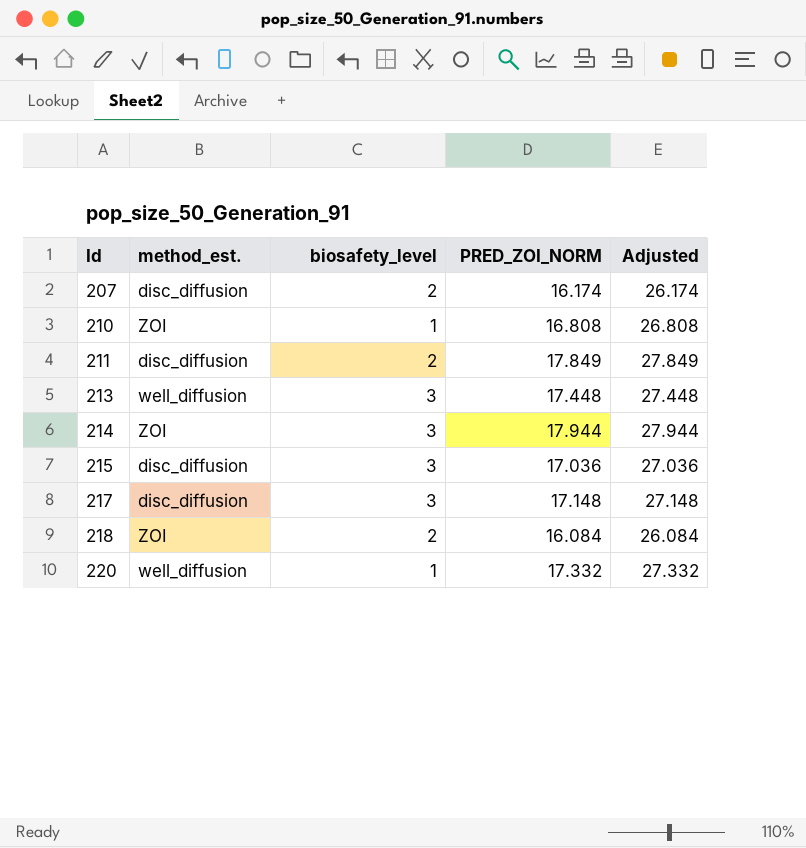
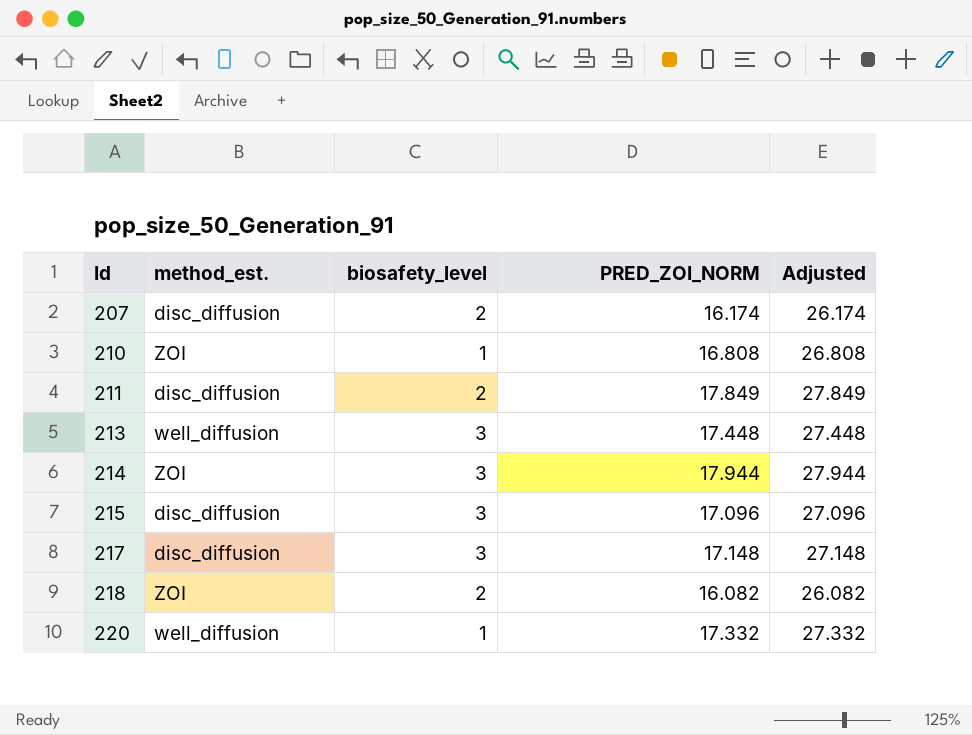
215 | PRED_ZOI_NORM: 17.036 -> 17.096
215 | Adjusted: 27.036 -> 27.096
218 | PRED_ZOI_NORM: 16.084 -> 16.082
218 | Adjusted: 26.084 -> 26.082

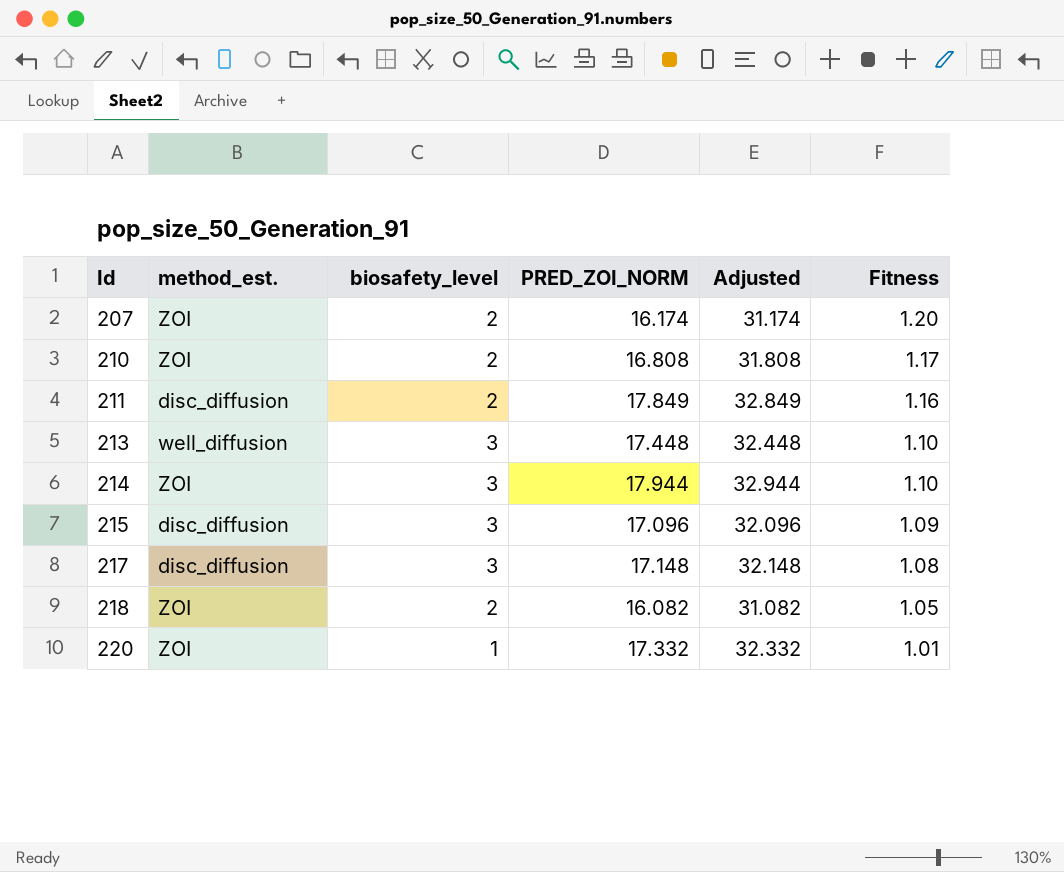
column Adjusted | formula: [PRED_ZOI_NORM] + 10 -> [PRED_ZOI_NORM] + 15
column Fitness | position: none -> 6
207 | method_est.: disc_diffusion -> ZOI
210 | biosafety_level: 1 -> 2
220 | method_est.: well_diffusion -> ZOI

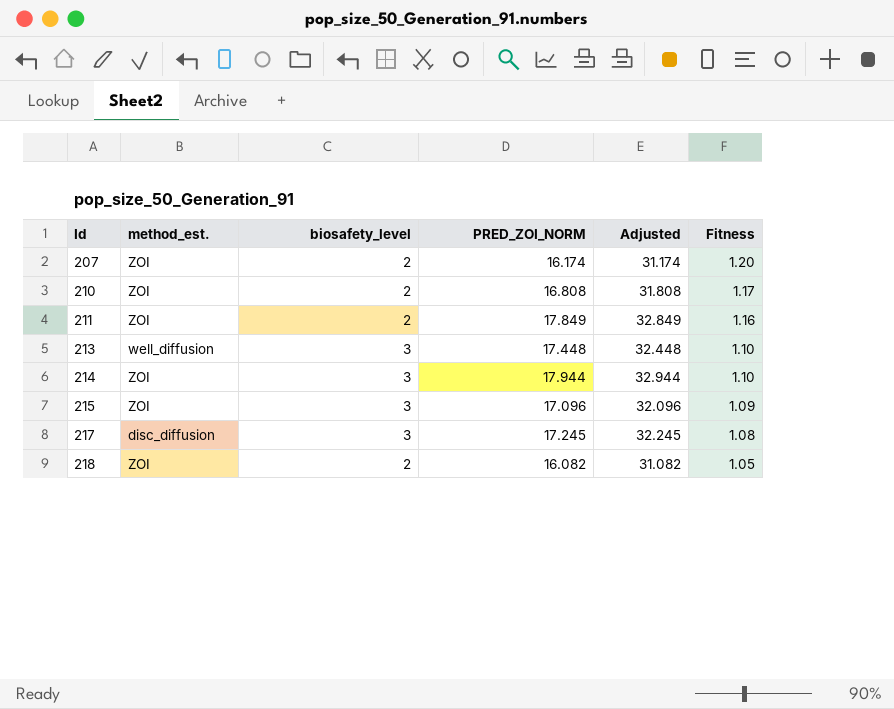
row 220: ZOI | 1 | 17.332 | 32.332 | 1.01 -> none
211 | method_est.: disc_diffusion -> ZOI
215 | method_est.: disc_diffusion -> ZOI
217 | PRED_ZOI_NORM: 17.148 -> 17.245
217 | Adjusted: 32.148 -> 32.245

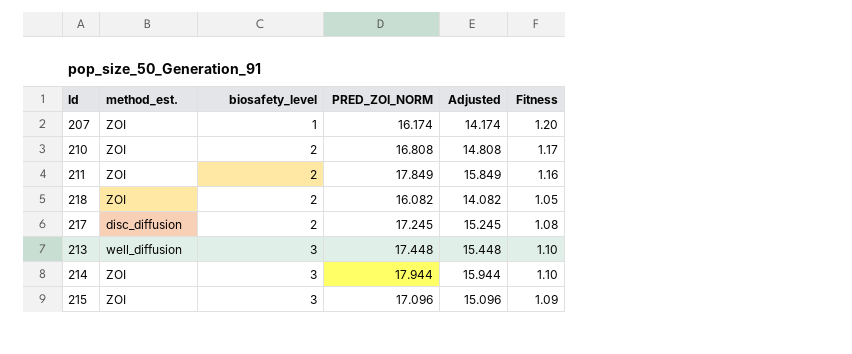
row order: Id ascending -> biosafety_level ascending
column Adjusted | formula: [PRED_ZOI_NORM] + 15 -> [PRED_ZOI_NORM] - 2
207 | biosafety_level: 2 -> 1
217 | biosafety_level: 3 -> 2

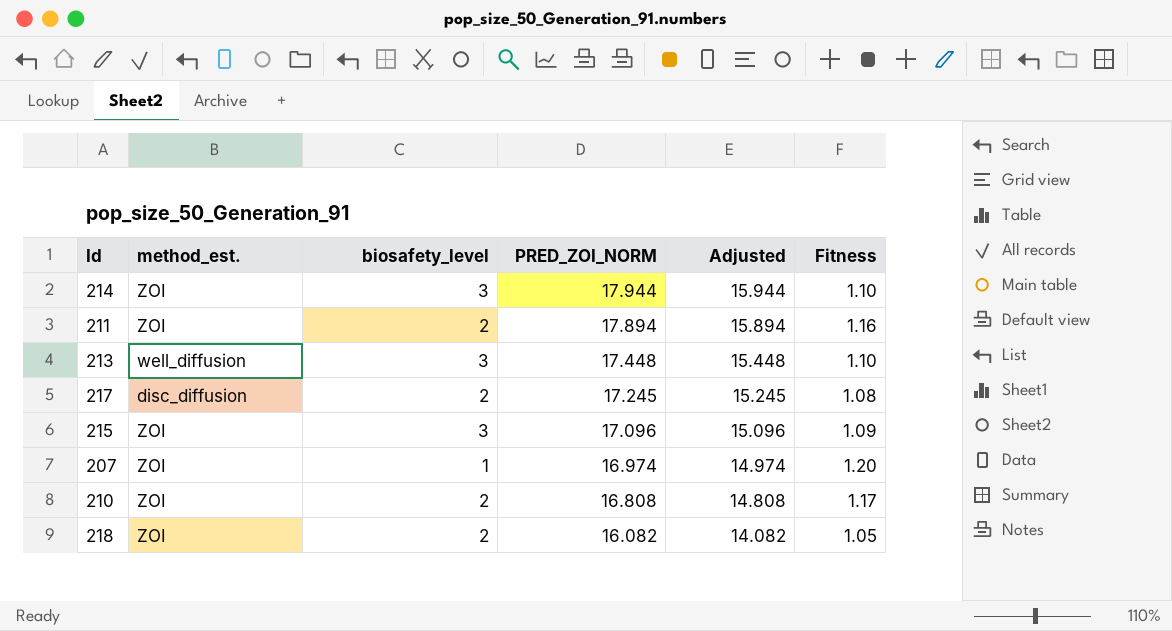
row order: biosafety_level ascending -> PRED_ZOI_NORM descending
211 | PRED_ZOI_NORM: 17.849 -> 17.894
211 | Adjusted: 15.849 -> 15.894
207 | PRED_ZOI_NORM: 16.174 -> 16.974
207 | Adjusted: 14.174 -> 14.974

